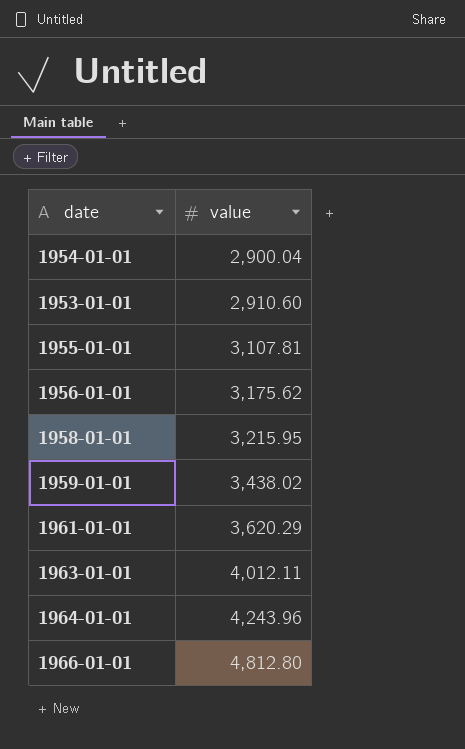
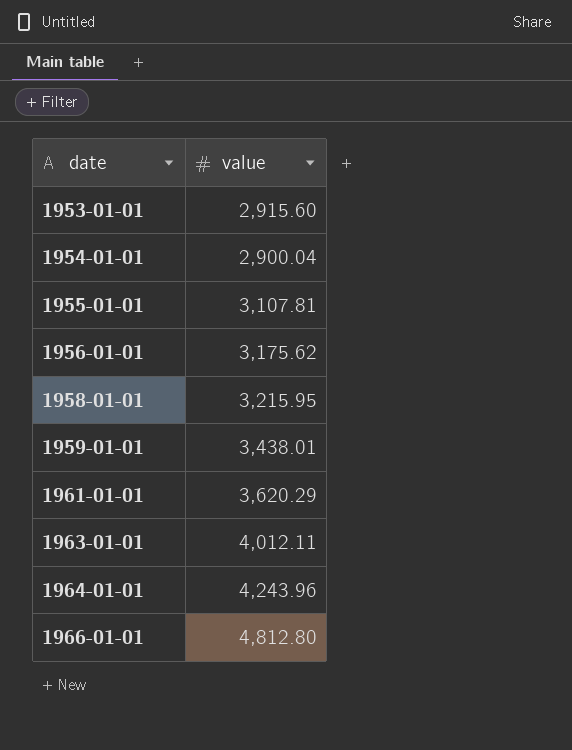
row order: value ascending -> date ascending
1953-01-01 | value: 2,910.60 -> 2,915.60
1959-01-01 | value: 3,438.02 -> 3,438.01

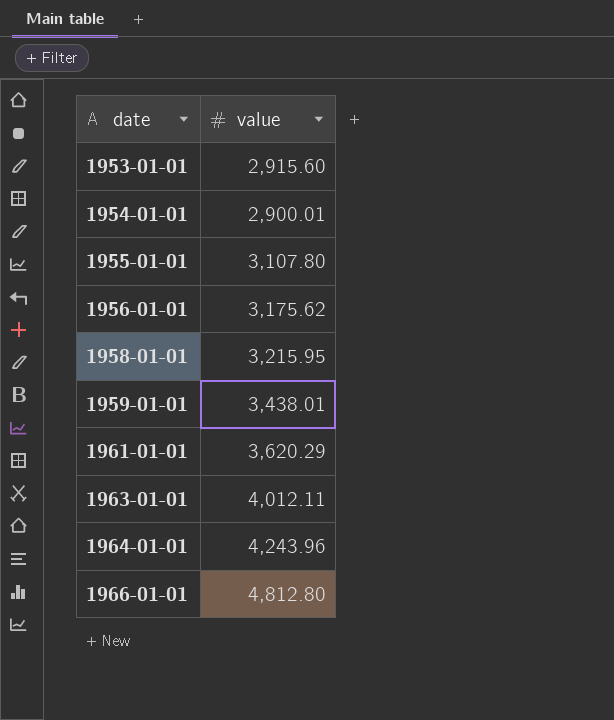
1954-01-01 | value: 2,900.04 -> 2,900.01
1955-01-01 | value: 3,107.81 -> 3,107.80

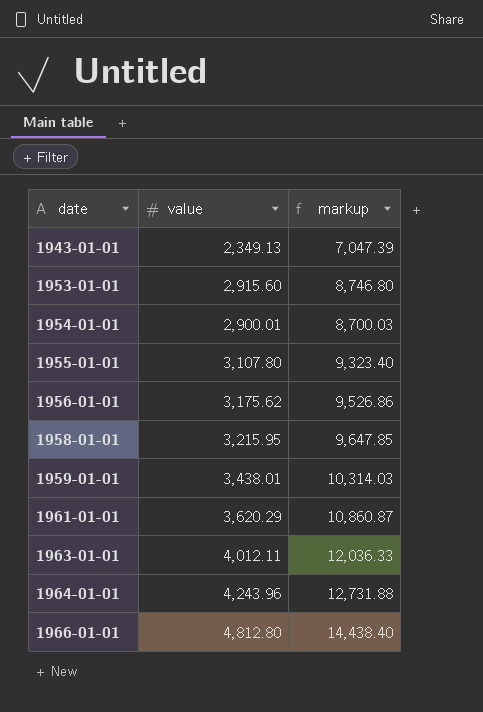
column markup | formula: none -> [value] * 3
row 1943-01-01: none -> 2,349.13 | 7,047.39

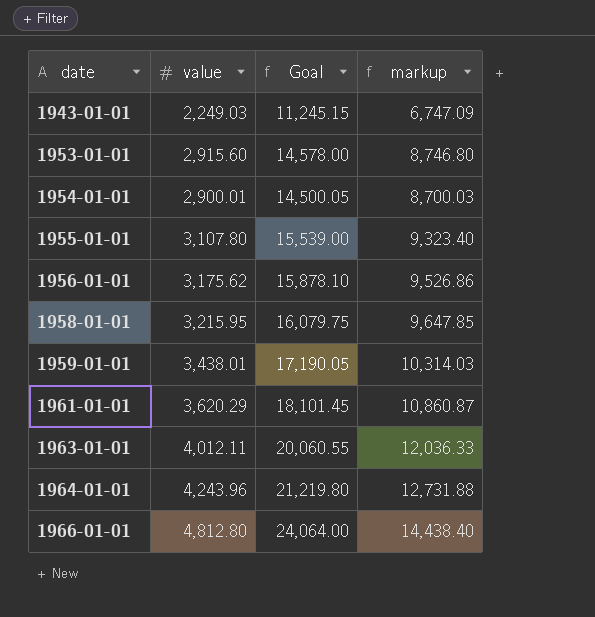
column Goal | formula: none -> [value] * 5
1943-01-01 | value: 2,349.13 -> 2,249.03
1943-01-01 | markup: 7,047.39 -> 6,747.09

